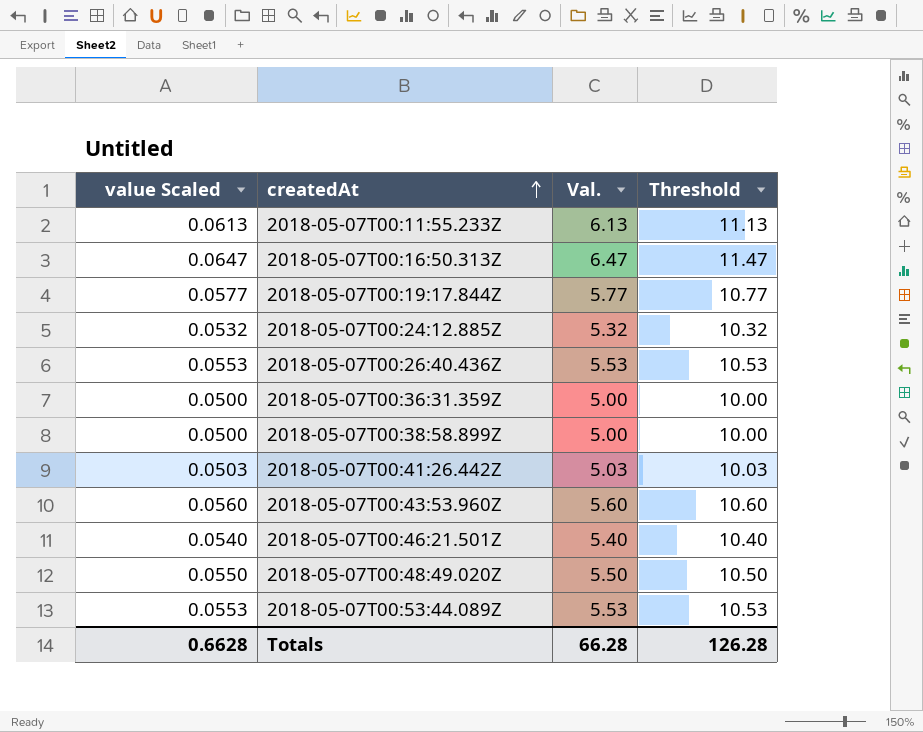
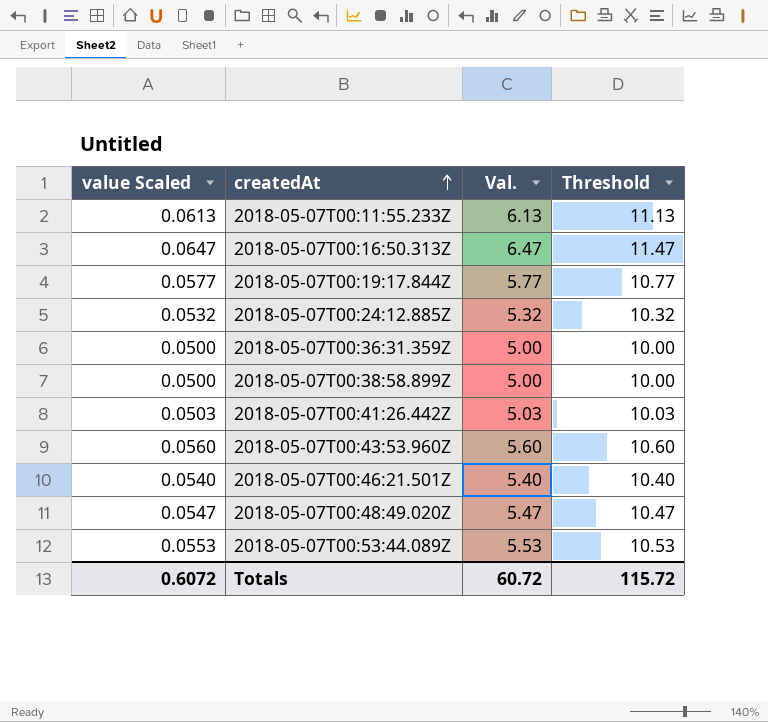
row 2018-05-07T00:26:40.436Z: 0.0553 | 5.53 | 10.53 -> none
2018-05-07T00:48:49.020Z | value Scaled: 0.0550 -> 0.0547
2018-05-07T00:48:49.020Z | Val.: 5.50 -> 5.47
2018-05-07T00:48:49.020Z | Threshold: 10.50 -> 10.47
Totals | value Scaled: 0.6628 -> 0.6072
Totals | Val.: 66.28 -> 60.72
Totals | Threshold: 126.28 -> 115.72

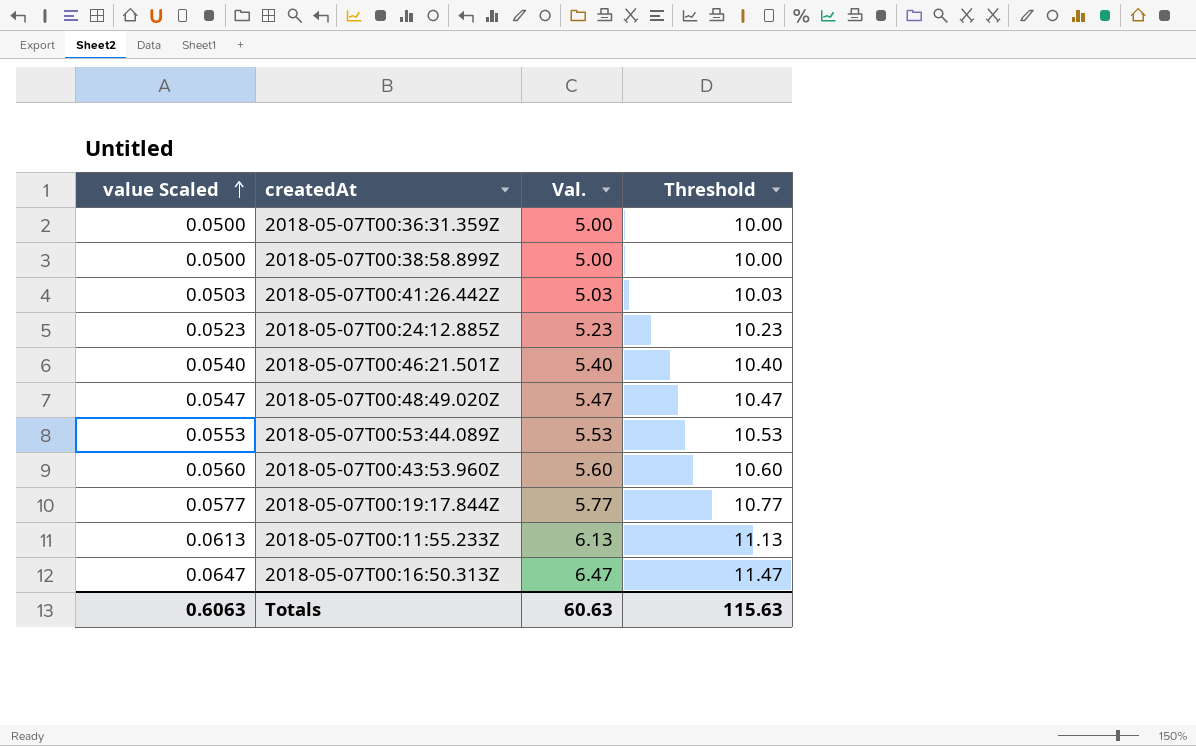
row order: createdAt ascending -> value Scaled ascending
2018-05-07T00:24:12.885Z | value Scaled: 0.0532 -> 0.0523
2018-05-07T00:24:12.885Z | Val.: 5.32 -> 5.23
2018-05-07T00:24:12.885Z | Threshold: 10.32 -> 10.23
Totals | value Scaled: 0.6072 -> 0.6063
Totals | Val.: 60.72 -> 60.63
Totals | Threshold: 115.72 -> 115.63

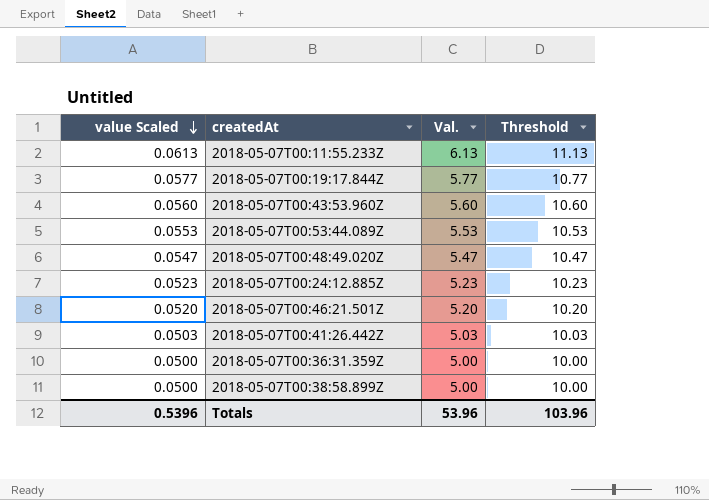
row order: value Scaled ascending -> value Scaled descending
row 2018-05-07T00:16:50.313Z: 0.0647 | 6.47 | 11.47 -> none
2018-05-07T00:46:21.501Z | value Scaled: 0.0540 -> 0.0520
2018-05-07T00:46:21.501Z | Val.: 5.40 -> 5.20
2018-05-07T00:46:21.501Z | Threshold: 10.40 -> 10.20
Totals | value Scaled: 0.6063 -> 0.5396
Totals | Val.: 60.63 -> 53.96
Totals | Threshold: 115.63 -> 103.96

